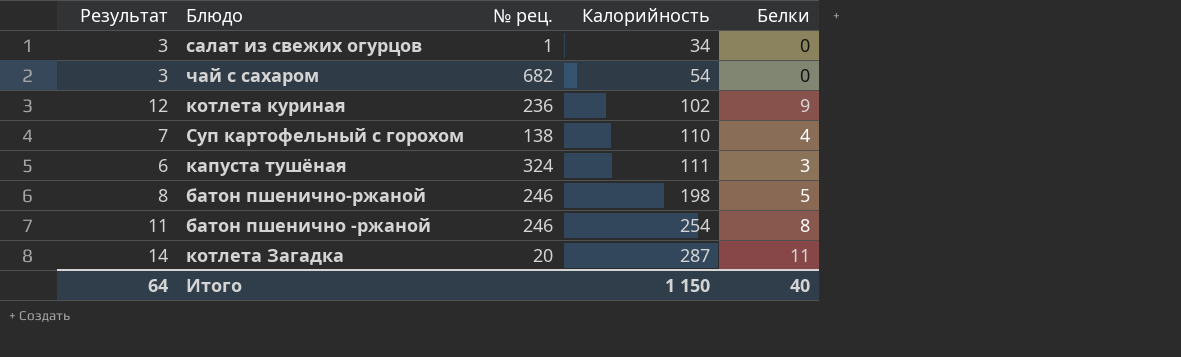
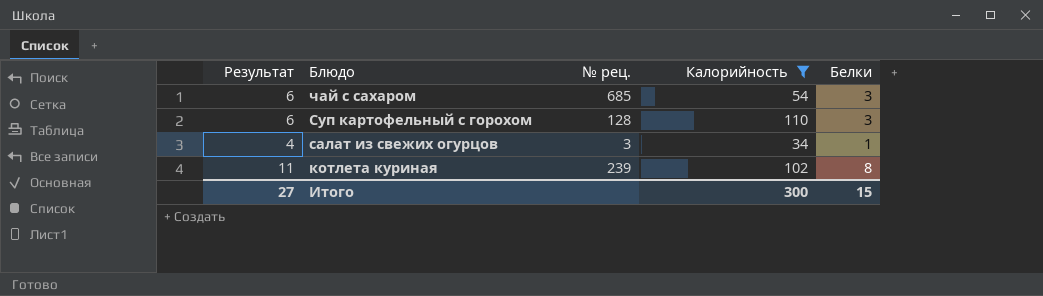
filter: none -> Калорийность <= 110
row order: Калорийность ascending -> Блюдо descending
чай с сахаром | Результат: 3 -> 6
чай с сахаром | № рец.: 682 -> 685
чай с сахаром | Белки: 0 -> 3
Суп картофельный с горохом | Результат: 7 -> 6
Суп картофельный с горохом | № рец.: 138 -> 128
Суп картофельный с горохом | Белки: 4 -> 3
салат из свежих огурцов | Результат: 3 -> 4
салат из свежих огурцов | № рец.: 1 -> 3
салат из свежих огурцов | Белки: 0 -> 1
котлета куриная | Результат: 12 -> 11
котлета куриная | № рец.: 236 -> 239
котлета куриная | Белки: 9 -> 8
Итого | Результат: 64 -> 27
Итого | Калорийность: 1 150 -> 300
Итого | Белки: 40 -> 15

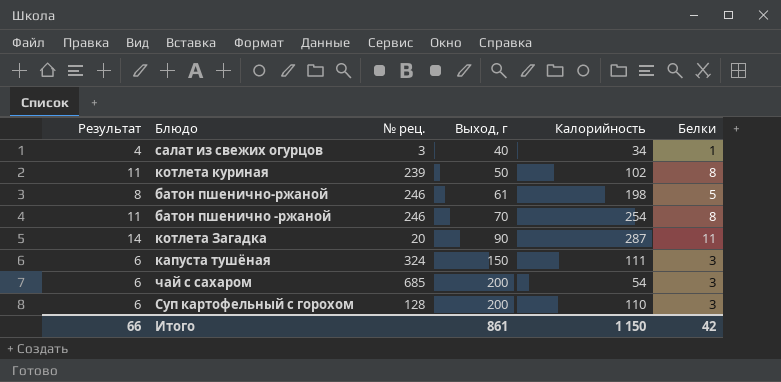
filter: Калорийность <= 110 -> none
row order: Блюдо descending -> Выход, г ascending
column Выход, г | position: none -> 4
Итого | Результат: 27 -> 66
Итого | Калорийность: 300 -> 1 150
Итого | Белки: 15 -> 42

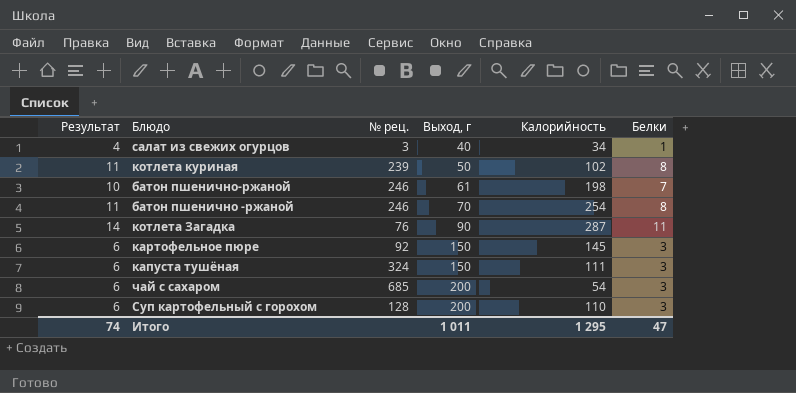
батон пшенично-ржаной | Результат: 8 -> 10
батон пшенично-ржаной | Белки: 5 -> 7
котлета Загадка | № рец.: 20 -> 76
row картофельное пюре: none -> 6 | 92 | 150 | 145 | 3
Итого | Результат: 66 -> 74
Итого | Выход, г: 861 -> 1 011
Итого | Калорийность: 1 150 -> 1 295
Итого | Белки: 42 -> 47

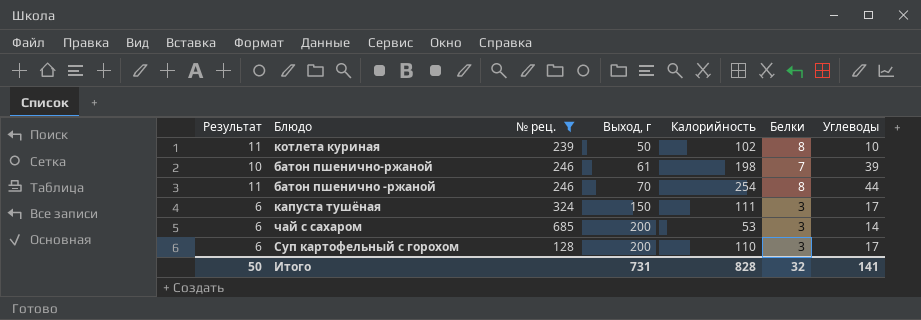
filter: none -> № рец. >= 128
column Углеводы | position: none -> 7
чай с сахаром | Калорийность: 54 -> 53
Итого | Результат: 74 -> 50
Итого | Выход, г: 1 011 -> 731
Итого | Калорийность: 1 295 -> 828
Итого | Белки: 47 -> 32

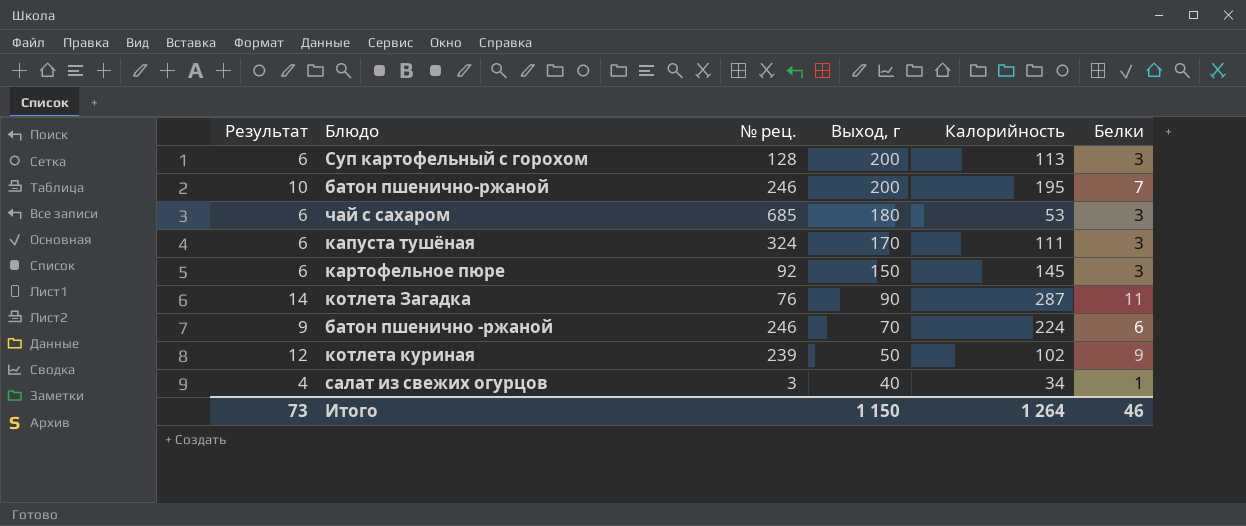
filter: № рец. >= 128 -> none
row order: Выход, г ascending -> Выход, г descending
column Углеводы | position: 7 -> none
Суп картофельный с горохом | Калорийность: 110 -> 113
батон пшенично-ржаной | Выход, г: 61 -> 200
батон пшенично-ржаной | Калорийность: 198 -> 195
чай с сахаром | Выход, г: 200 -> 180
капуста тушёная | Выход, г: 150 -> 170
батон пшенично -ржаной | Результат: 11 -> 9
батон пшенично -ржаной | Калорийность: 254 -> 224
батон пшенично -ржаной | Белки: 8 -> 6
котлета куриная | Результат: 11 -> 12
котлета куриная | Белки: 8 -> 9
Итого | Результат: 50 -> 73
Итого | Выход, г: 731 -> 1 150
Итого | Калорийность: 828 -> 1 264
Итого | Белки: 32 -> 46

